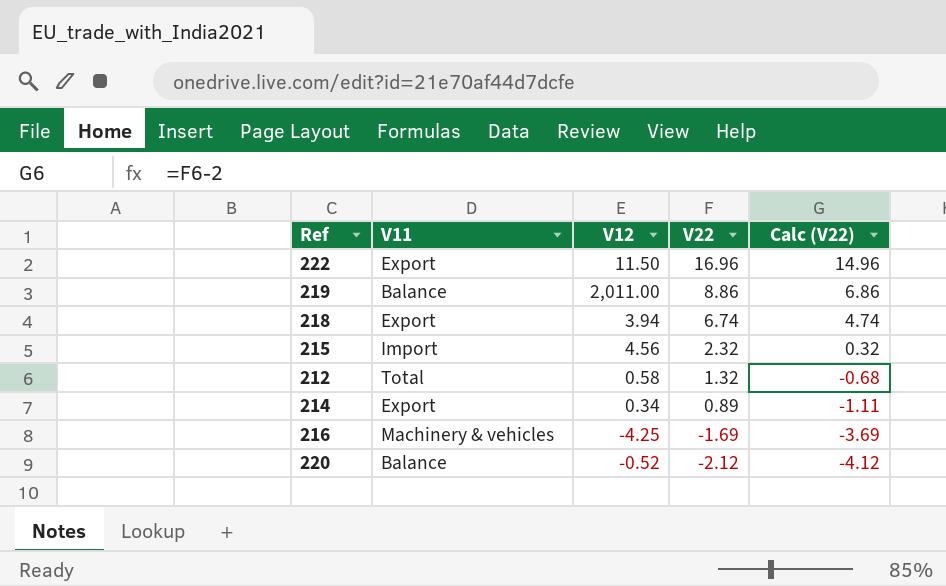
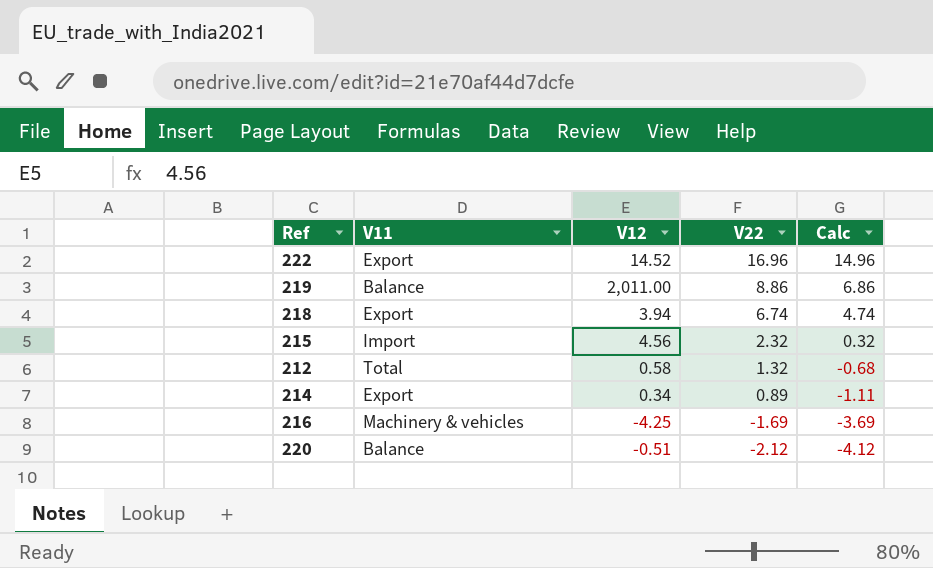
column name: Calc (V22) -> Calc
222 | V12: 11.50 -> 14.52
220 | V12: -0.52 -> -0.51

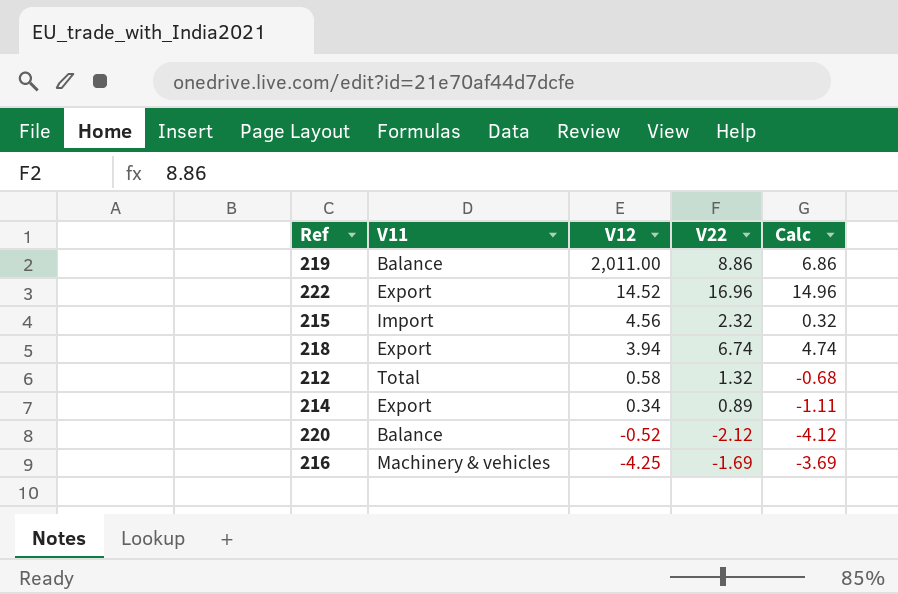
row order: V22 descending -> V12 descending
220 | V12: -0.51 -> -0.52

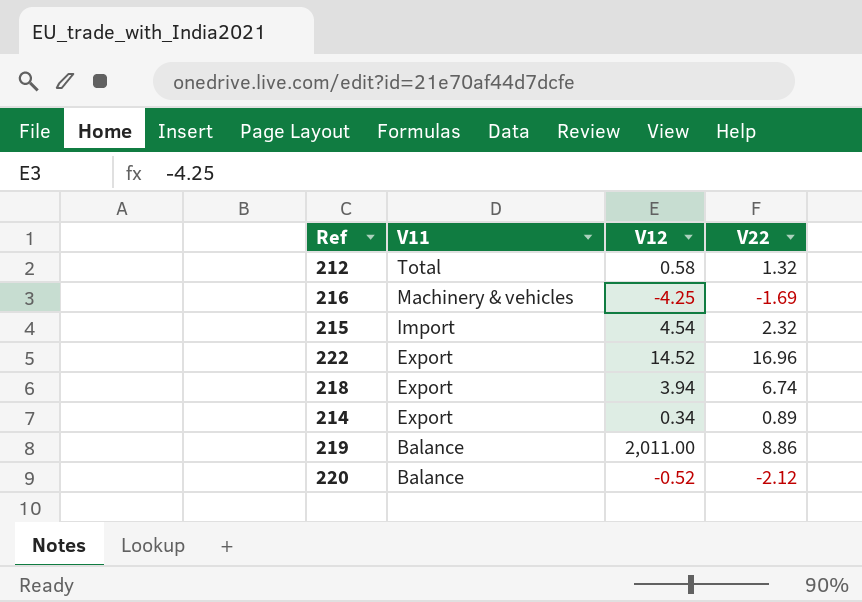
row order: V12 descending -> V11 descending
column Calc | formula: [V22] - 2 -> none
215 | V12: 4.56 -> 4.54

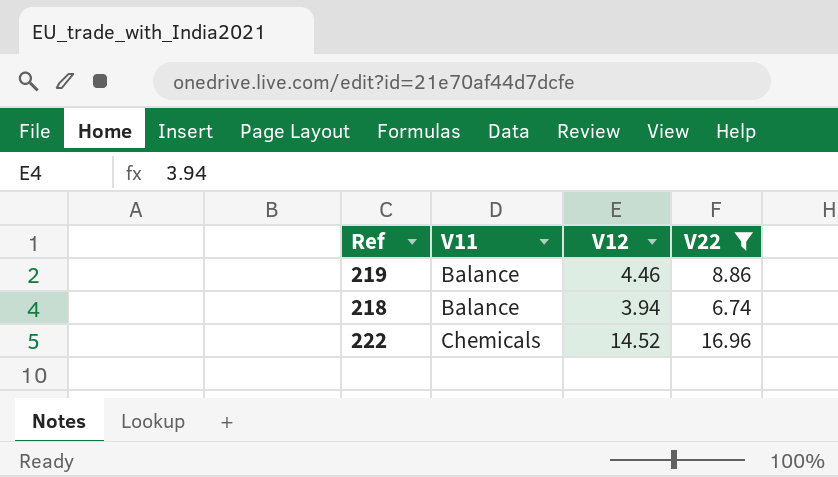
filter: none -> V22 >= 6.74
row order: V11 descending -> V11 ascending
219 | V12: 2,011.00 -> 4.46
218 | V11: Export -> Balance
222 | V11: Export -> Chemicals

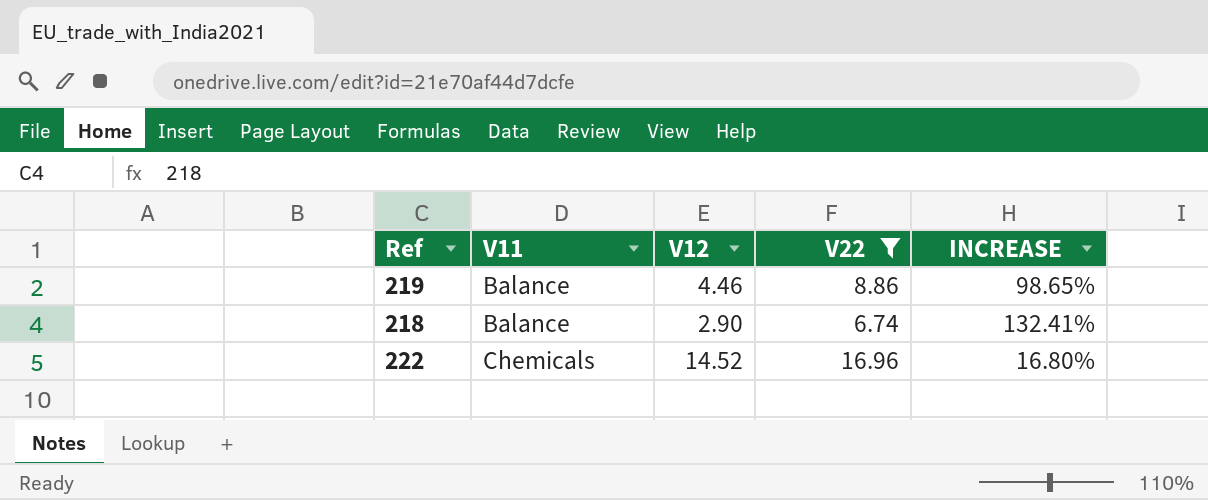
column INCREASE | formula: none -> ([V22] - [V12]) / [V12]
218 | V12: 3.94 -> 2.90

